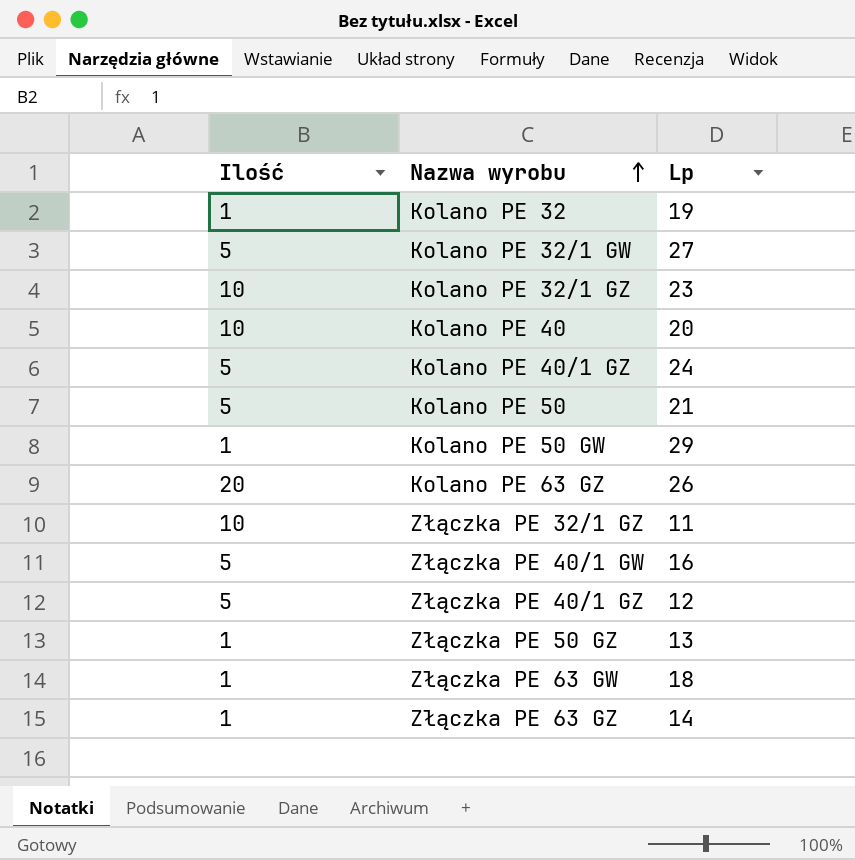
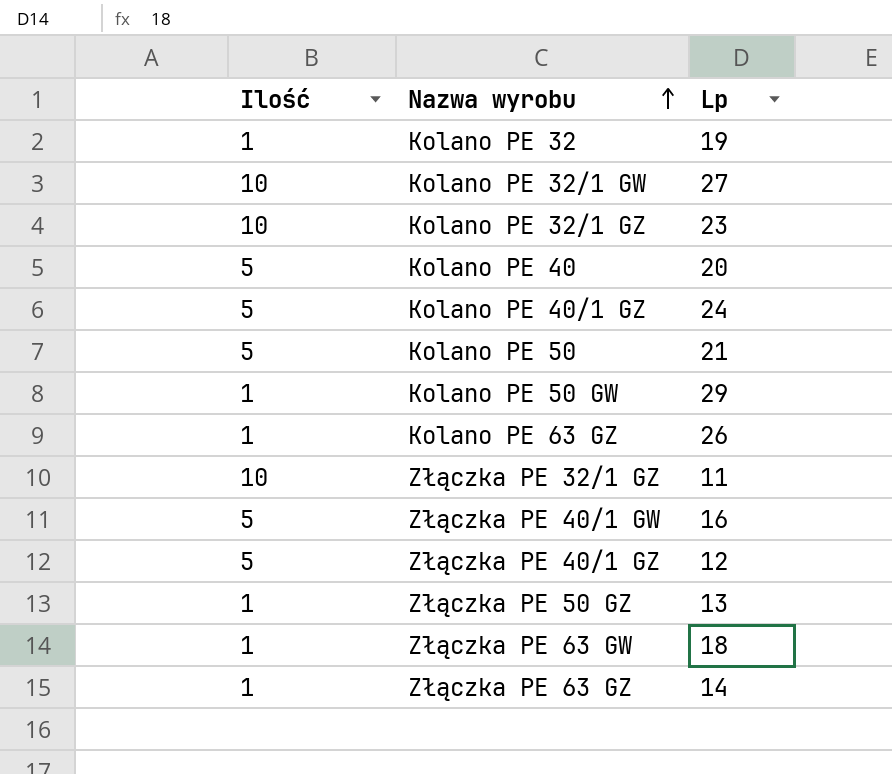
Kolano PE 32/1 GW | Ilość: 5 -> 10
Kolano PE 40 | Ilość: 10 -> 5
Kolano PE 63 GZ | Ilość: 20 -> 1

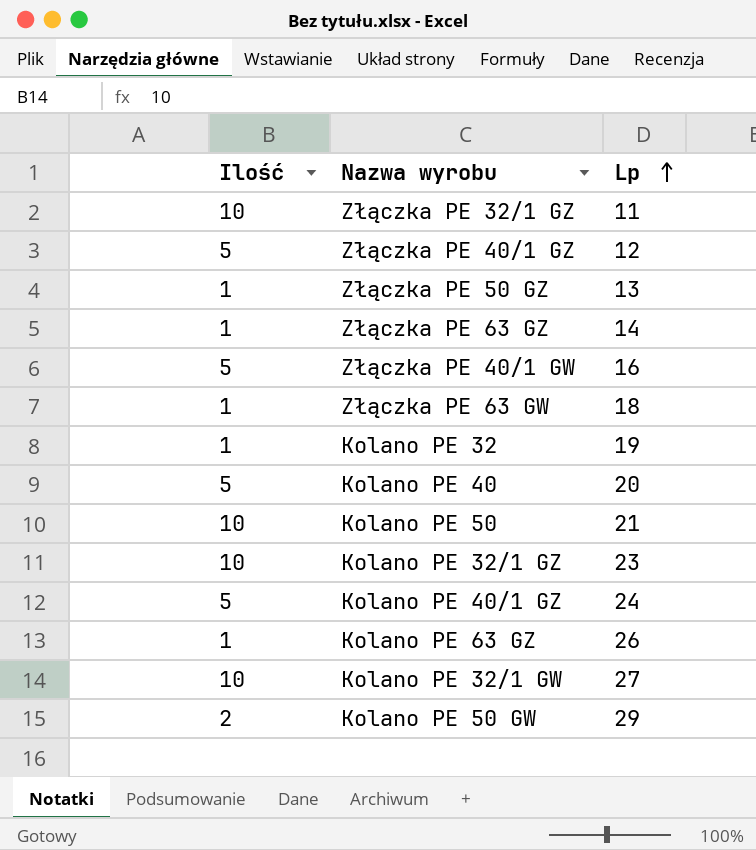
row order: Nazwa wyrobu ascending -> Lp ascending
Kolano PE 50 | Ilość: 5 -> 10
Kolano PE 50 GW | Ilość: 1 -> 2

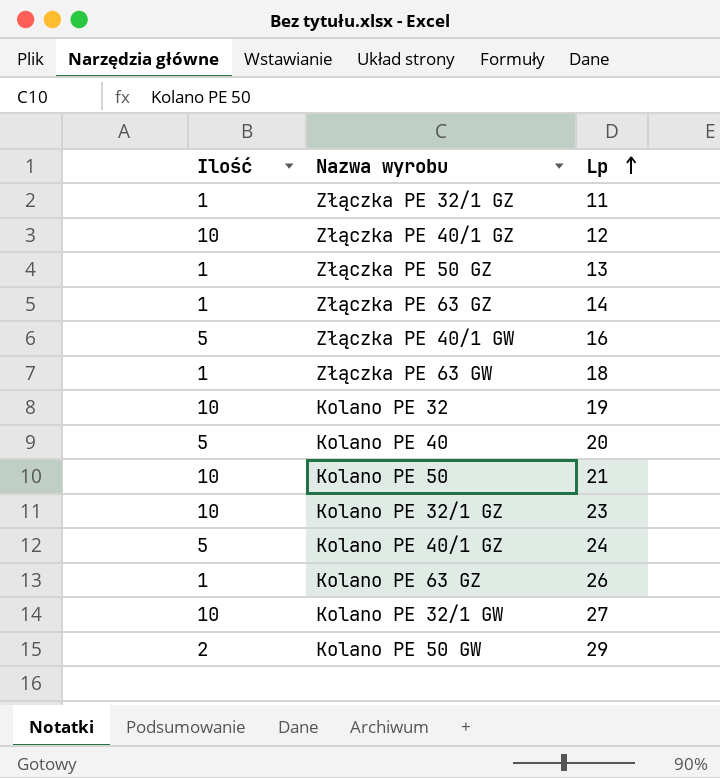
Złączka PE 32/1 GZ | Ilość: 10 -> 1
Złączka PE 40/1 GZ | Ilość: 5 -> 10
Kolano PE 32 | Ilość: 1 -> 10

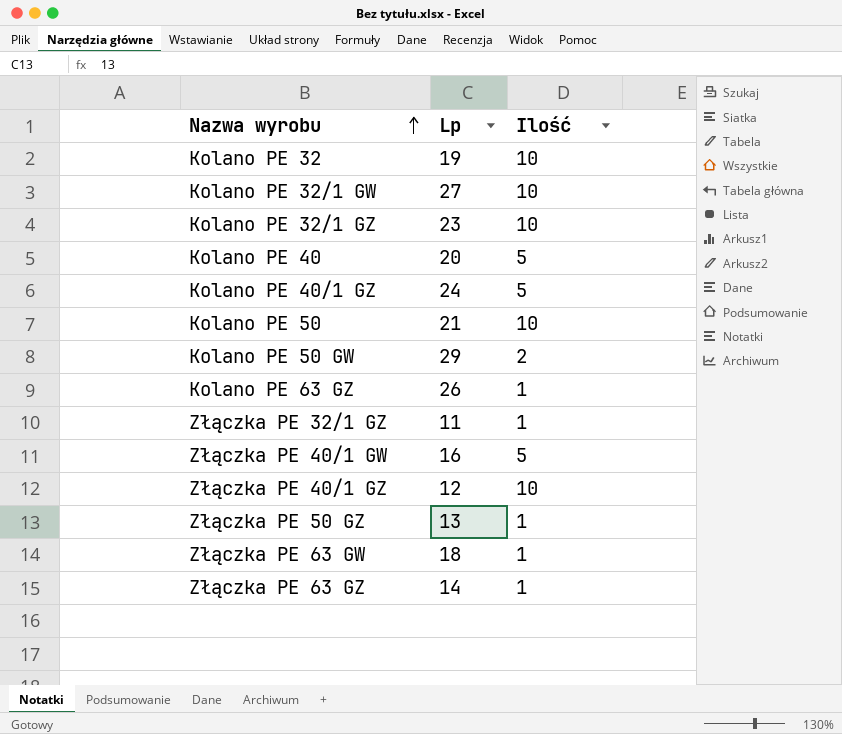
row order: Lp ascending -> Nazwa wyrobu ascending
column Ilość | position: 1 -> 3

